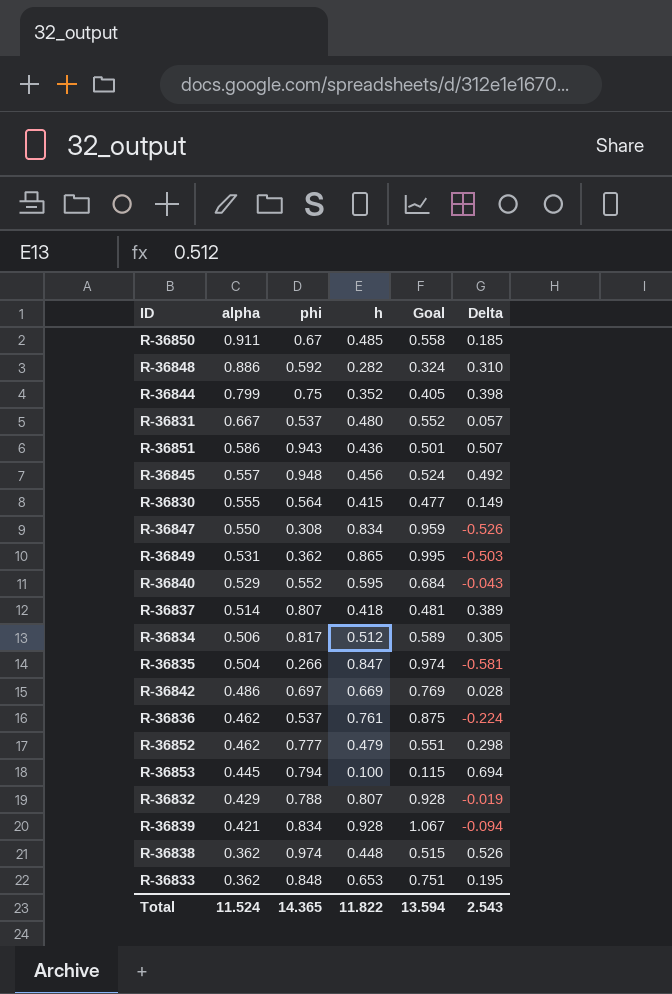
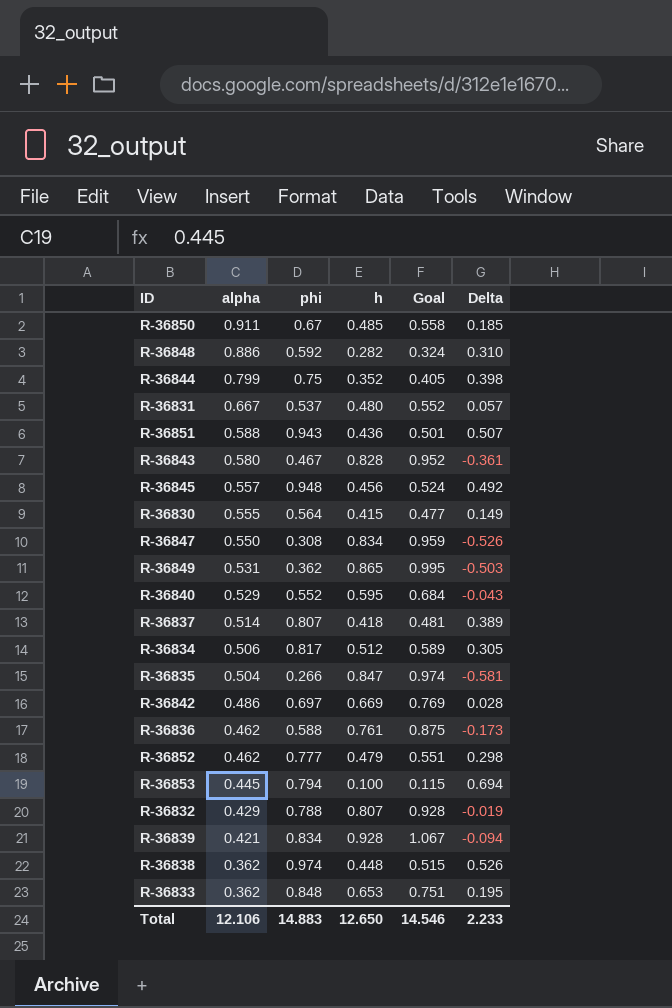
R-36851 | alpha: 0.586 -> 0.588
row R-36843: none -> 0.580 | 0.467 | 0.828 | 0.952 | -0.361
R-36836 | phi: 0.537 -> 0.588
R-36836 | Delta: -0.224 -> -0.173
Total | alpha: 11.524 -> 12.106
Total | phi: 14.365 -> 14.883
Total | h: 11.822 -> 12.650
Total | Goal: 13.594 -> 14.546
Total | Delta: 2.543 -> 2.233

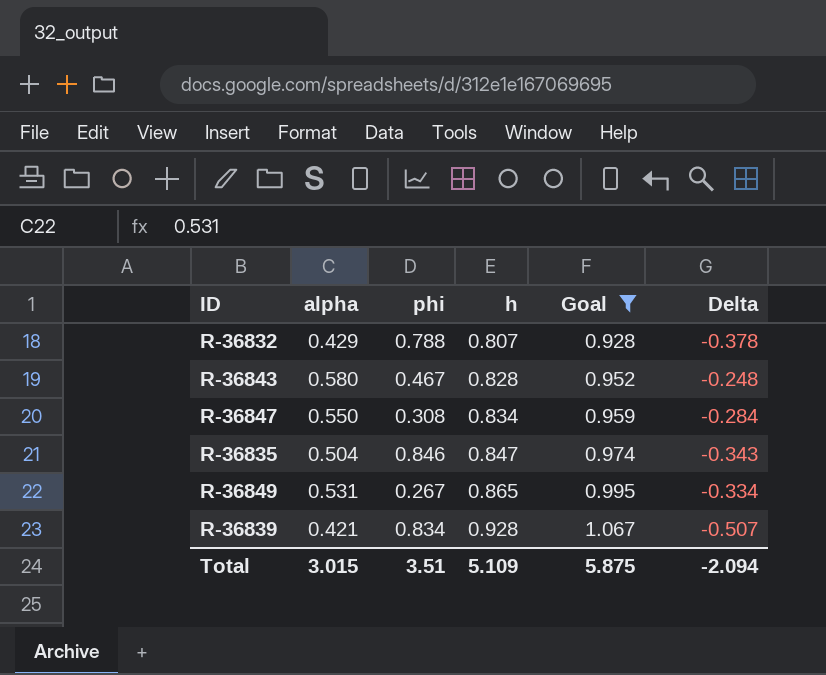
filter: none -> Goal >= 0.928
row order: alpha descending -> h ascending
column Delta | formula: [phi] - [h] -> [alpha] - [h]
R-36835 | phi: 0.266 -> 0.846
R-36849 | phi: 0.362 -> 0.267
Total | alpha: 12.106 -> 3.015
Total | phi: 14.883 -> 3.51
Total | h: 12.650 -> 5.109
Total | Goal: 14.546 -> 5.875
Total | Delta: 2.233 -> -2.094

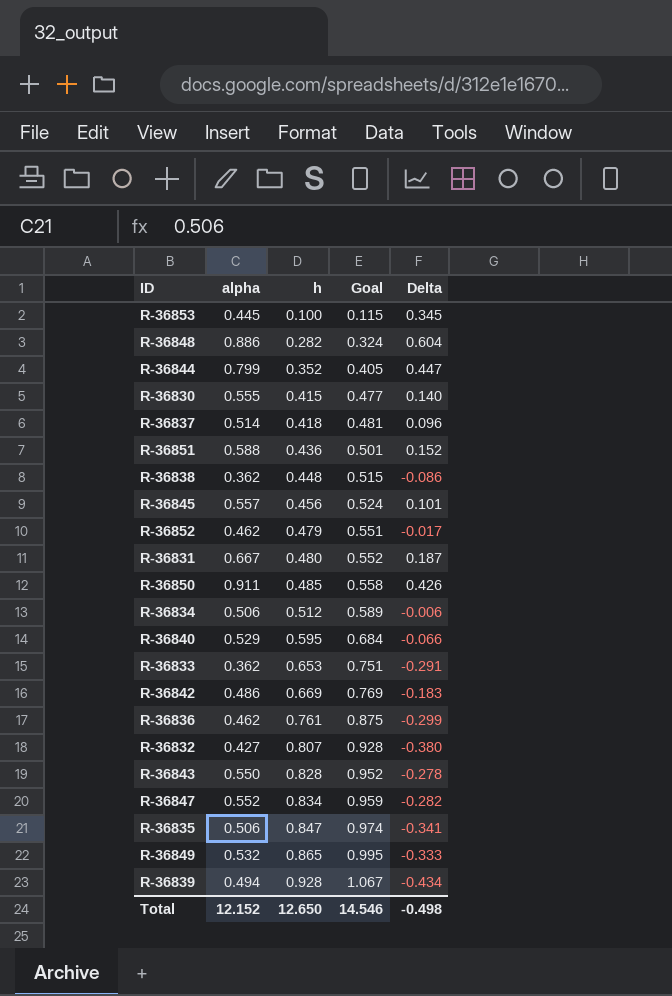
filter: Goal >= 0.928 -> none
column phi | position: 3 -> none
R-36832 | alpha: 0.429 -> 0.427
R-36832 | Delta: -0.378 -> -0.380
R-36843 | alpha: 0.580 -> 0.550
R-36843 | Delta: -0.248 -> -0.278
R-36847 | alpha: 0.550 -> 0.552
R-36847 | Delta: -0.284 -> -0.282
R-36835 | alpha: 0.504 -> 0.506
R-36835 | Delta: -0.343 -> -0.341
R-36849 | alpha: 0.531 -> 0.532
R-36849 | Delta: -0.334 -> -0.333
R-36839 | alpha: 0.421 -> 0.494
R-36839 | Delta: -0.507 -> -0.434
Total | alpha: 3.015 -> 12.152
Total | h: 5.109 -> 12.650
Total | Goal: 5.875 -> 14.546
Total | Delta: -2.094 -> -0.498

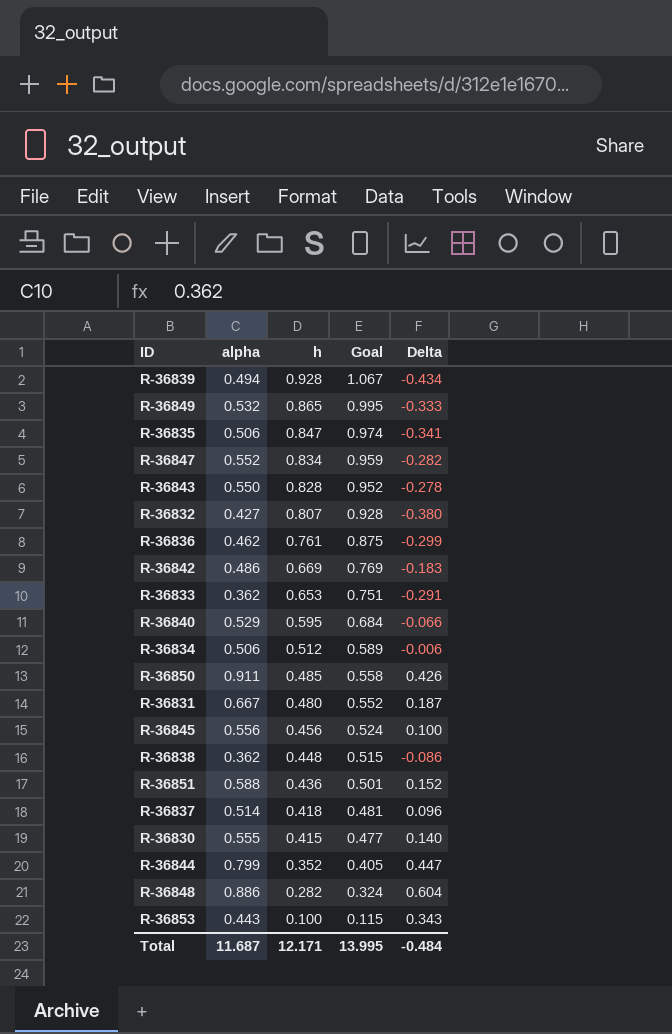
row order: h ascending -> h descending
row R-36852: 0.462 | 0.479 | 0.551 | -0.017 -> none
R-36845 | alpha: 0.557 -> 0.556
R-36845 | Delta: 0.101 -> 0.100
R-36853 | alpha: 0.445 -> 0.443
R-36853 | Delta: 0.345 -> 0.343
Total | alpha: 12.152 -> 11.687
Total | h: 12.650 -> 12.171
Total | Goal: 14.546 -> 13.995
Total | Delta: -0.498 -> -0.484

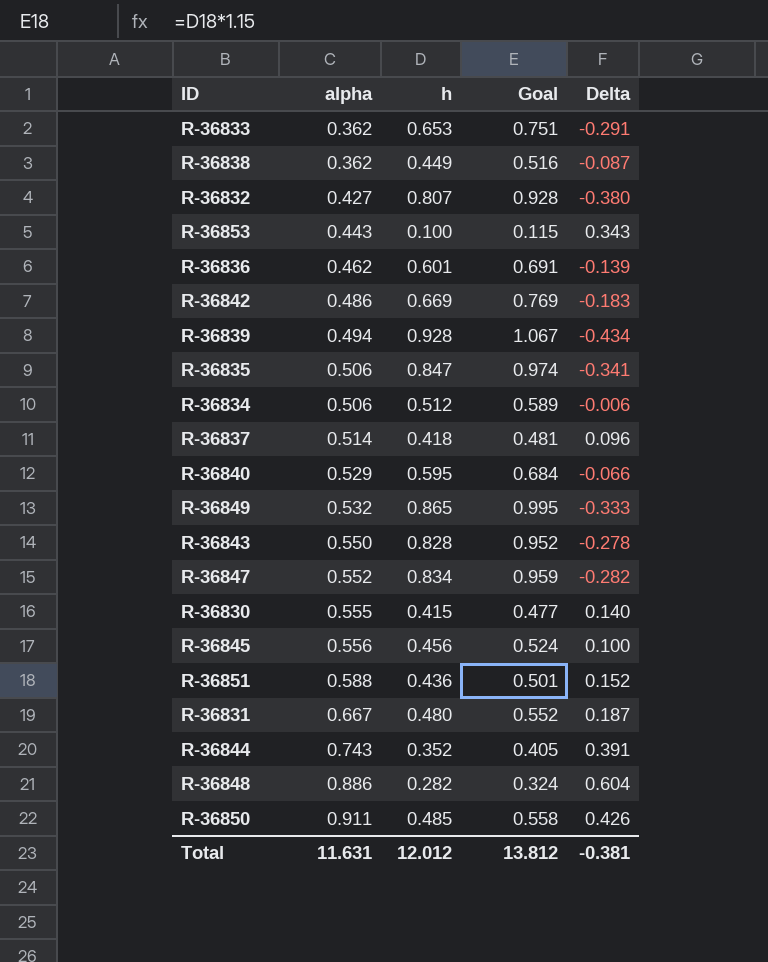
row order: h descending -> alpha ascending
R-36838 | h: 0.448 -> 0.449
R-36838 | Goal: 0.515 -> 0.516
R-36838 | Delta: -0.086 -> -0.087
R-36836 | h: 0.761 -> 0.601
R-36836 | Goal: 0.875 -> 0.691
R-36836 | Delta: -0.299 -> -0.139
R-36844 | alpha: 0.799 -> 0.743
R-36844 | Delta: 0.447 -> 0.391
Total | alpha: 11.687 -> 11.631
Total | h: 12.171 -> 12.012
Total | Goal: 13.995 -> 13.812
Total | Delta: -0.484 -> -0.381

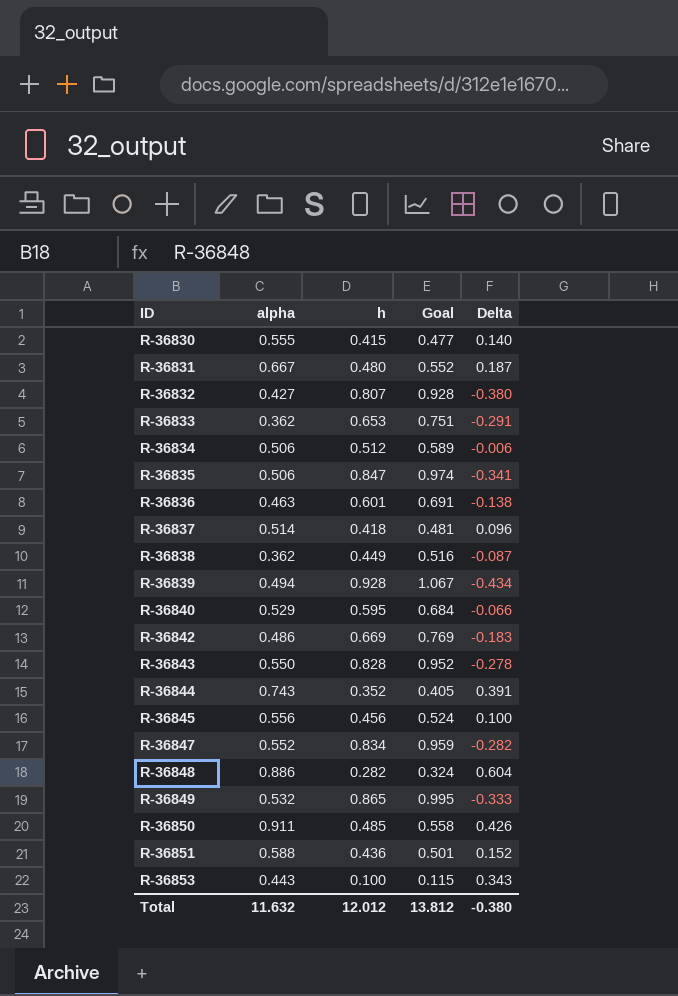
row order: alpha ascending -> ID ascending
R-36836 | alpha: 0.462 -> 0.463
R-36836 | Delta: -0.139 -> -0.138
Total | alpha: 11.631 -> 11.632
Total | Delta: -0.381 -> -0.380

